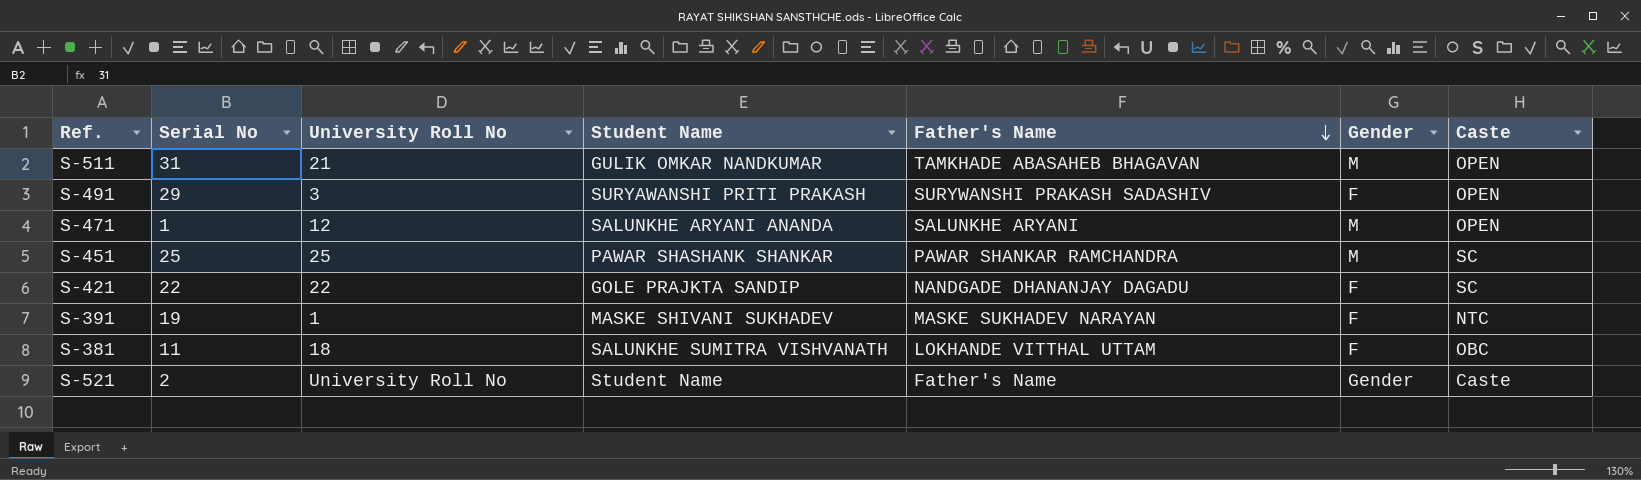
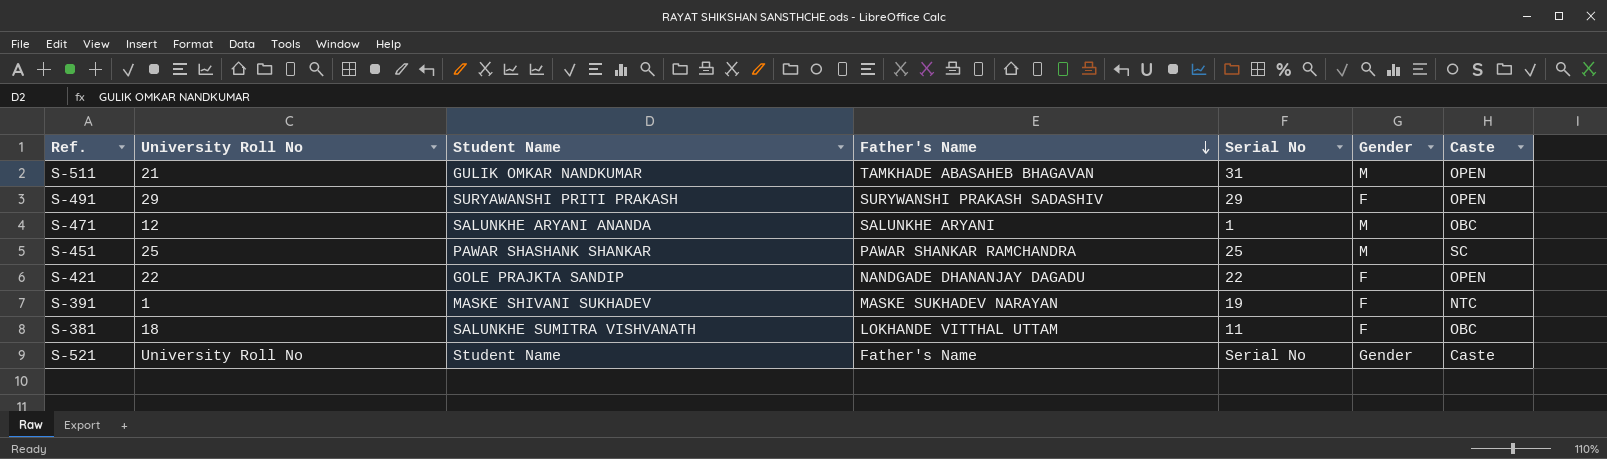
column Serial No | position: 2 -> 5
S-491 | University Roll No: 3 -> 29
S-471 | Caste: OPEN -> OBC
S-421 | Caste: SC -> OPEN
S-521 | Serial No: 2 -> Serial No

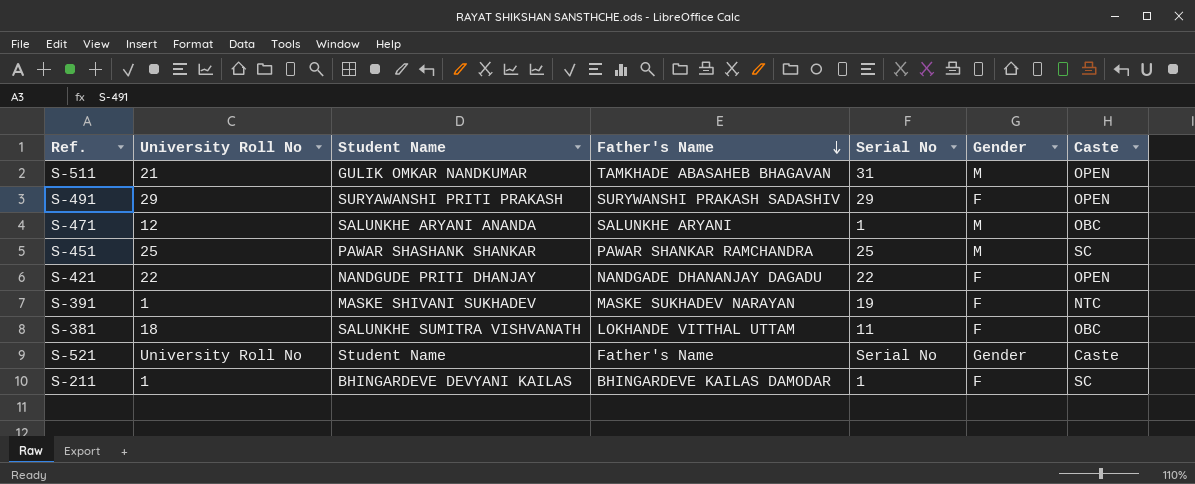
S-421 | Student Name: GOLE PRAJKTA SANDIP -> NANDGUDE PRITI DHANJAY
row S-211: none -> 1 | BHINGARDEVE DEVYANI KAILAS | BHINGARDEVE KAILAS DAMODAR | 1 | F | SC

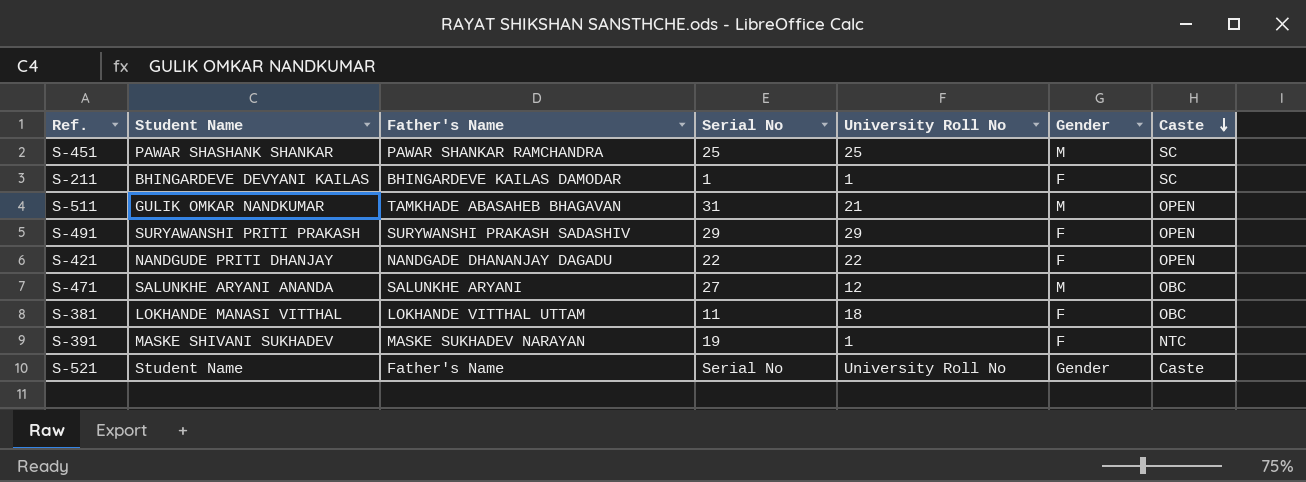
row order: Father's Name descending -> Caste descending
column University Roll No | position: 2 -> 5
S-471 | Serial No: 1 -> 27
S-381 | Student Name: SALUNKHE SUMITRA VISHVANATH -> LOKHANDE MANASI VITTHAL

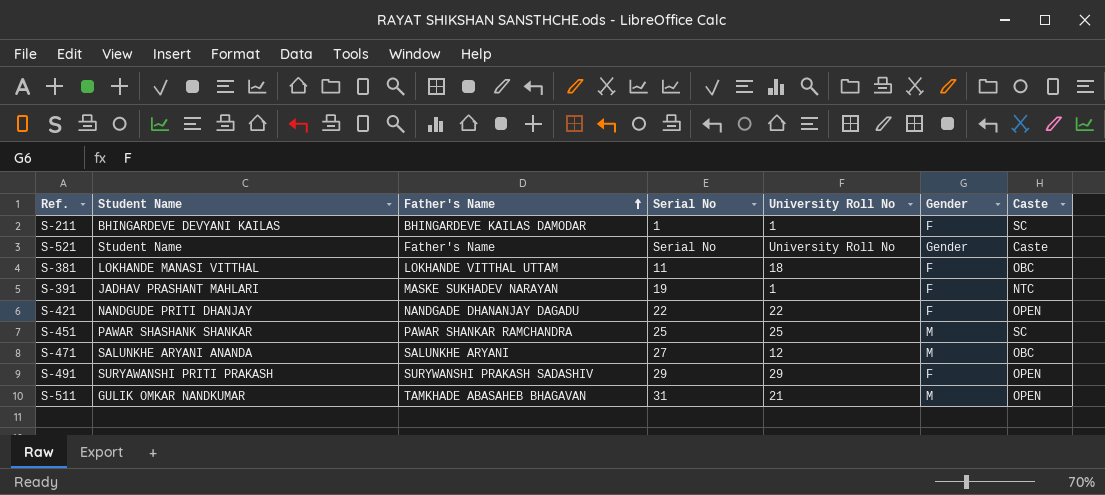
row order: Caste descending -> Father's Name ascending
S-391 | Student Name: MASKE SHIVANI SUKHADEV -> JADHAV PRASHANT MAHLARI

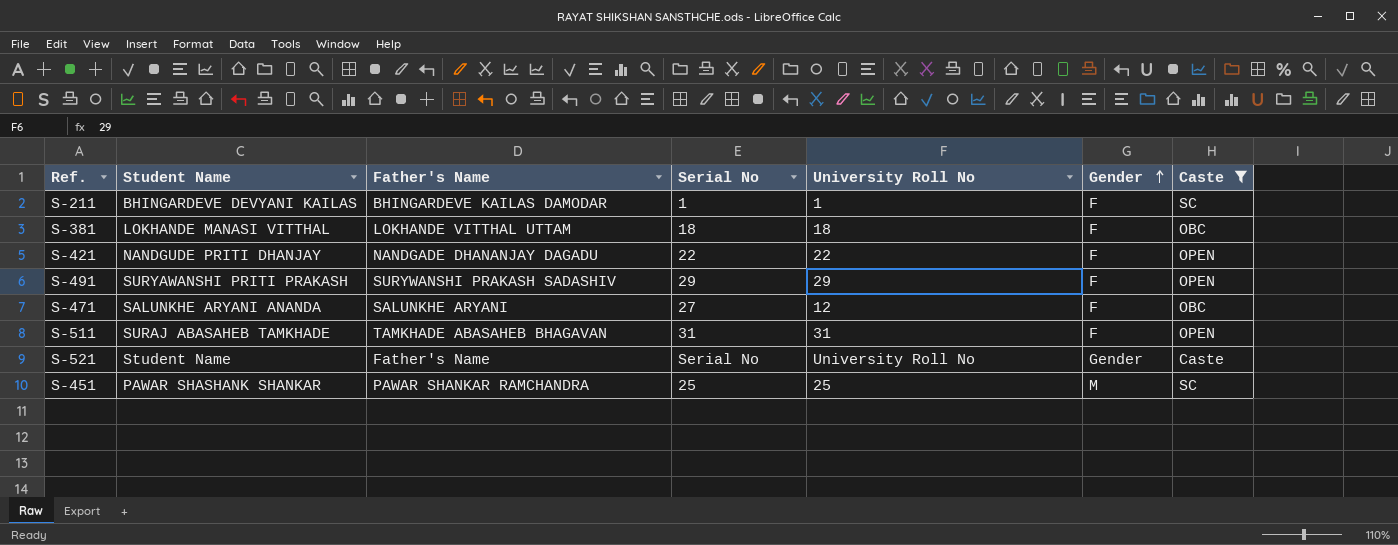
filter: none -> Caste != NTC
row order: Father's Name ascending -> Gender ascending
S-381 | Serial No: 11 -> 18
S-471 | Gender: M -> F
S-511 | Student Name: GULIK OMKAR NANDKUMAR -> SURAJ ABASAHEB TAMKHADE
S-511 | University Roll No: 21 -> 31
S-511 | Gender: M -> F

